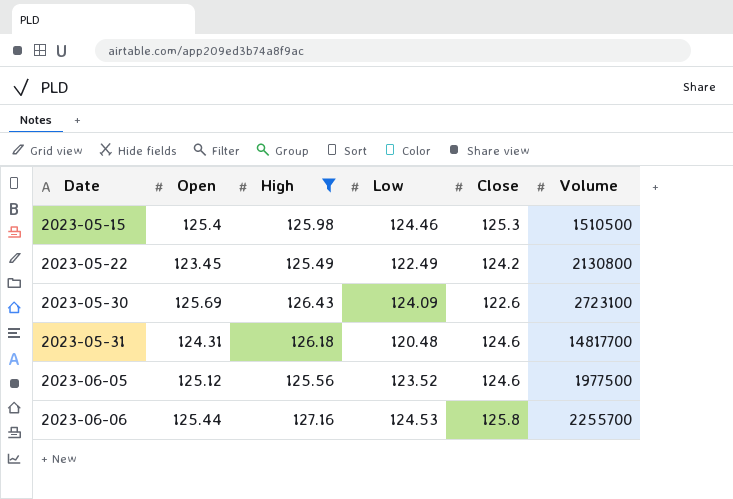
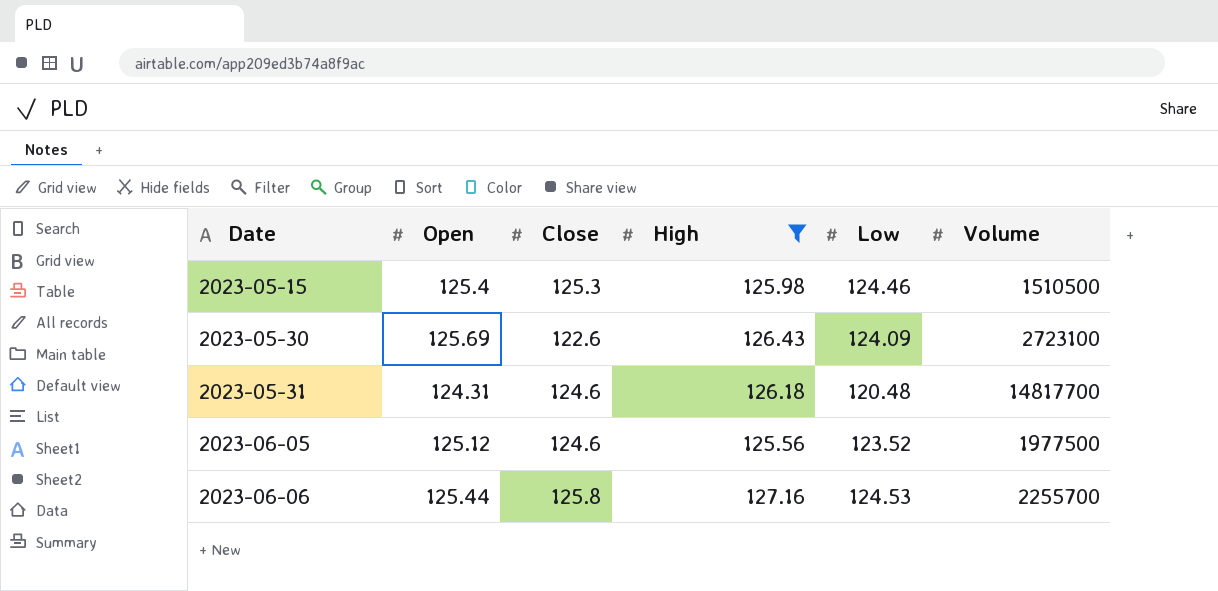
column Close | position: 5 -> 3
row 2023-05-22: 123.45 | 125.49 | 122.49 | 124.2 | 2130800 -> none

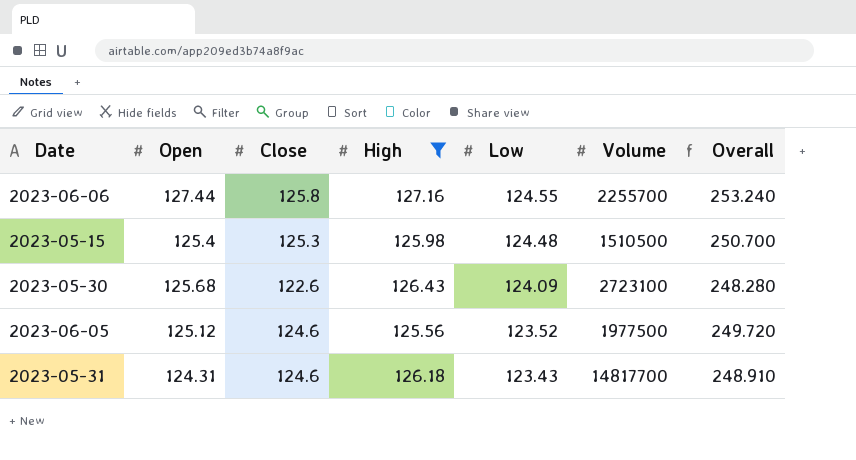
row order: Date ascending -> Low descending
column Overall | formula: none -> [Open] + [Close]
2023-06-06 | Open: 125.44 -> 127.44
2023-06-06 | Low: 124.53 -> 124.55
2023-05-15 | Low: 124.46 -> 124.48
2023-05-30 | Open: 125.69 -> 125.68
2023-05-31 | Low: 120.48 -> 123.43

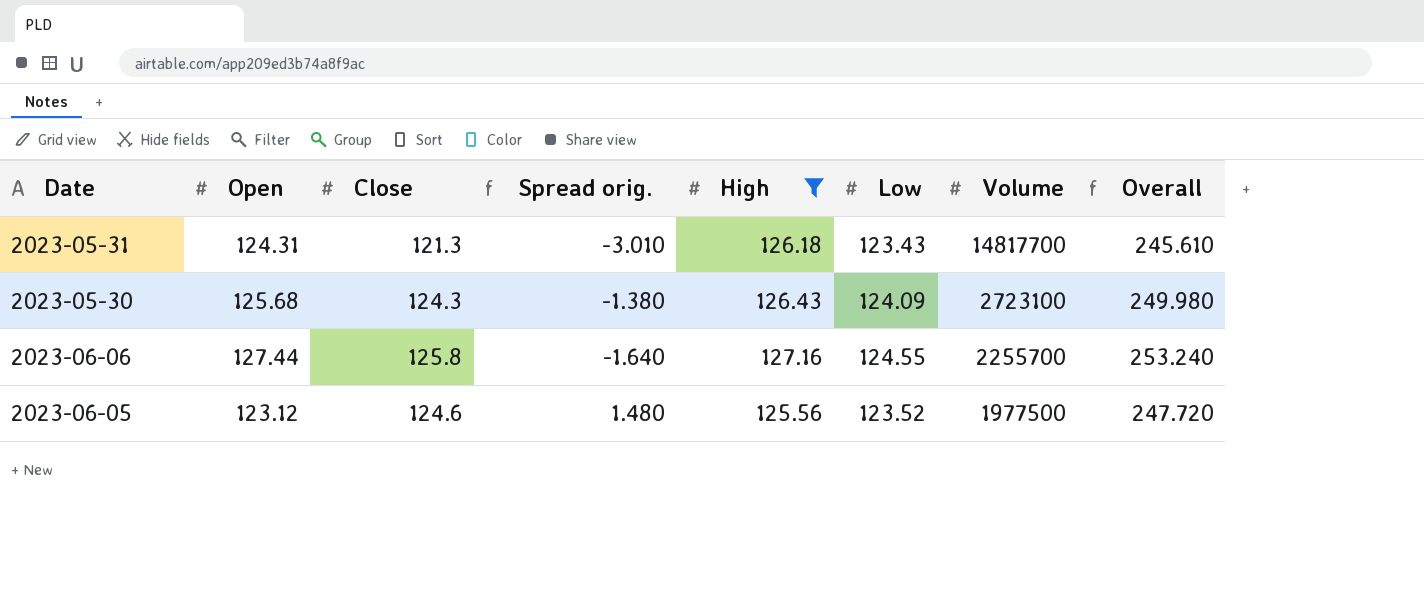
row order: Low descending -> Volume descending
column Spread orig. | formula: none -> [Close] - [Open]
row 2023-05-15: 125.4 | 125.3 | 125.98 | 124.48 | 1510500 | 250.700 -> none
2023-05-31 | Close: 124.6 -> 121.3
2023-05-31 | Overall: 248.910 -> 245.610
2023-05-30 | Close: 122.6 -> 124.3
2023-05-30 | Overall: 248.280 -> 249.980
2023-06-05 | Open: 125.12 -> 123.12
2023-06-05 | Overall: 249.720 -> 247.720

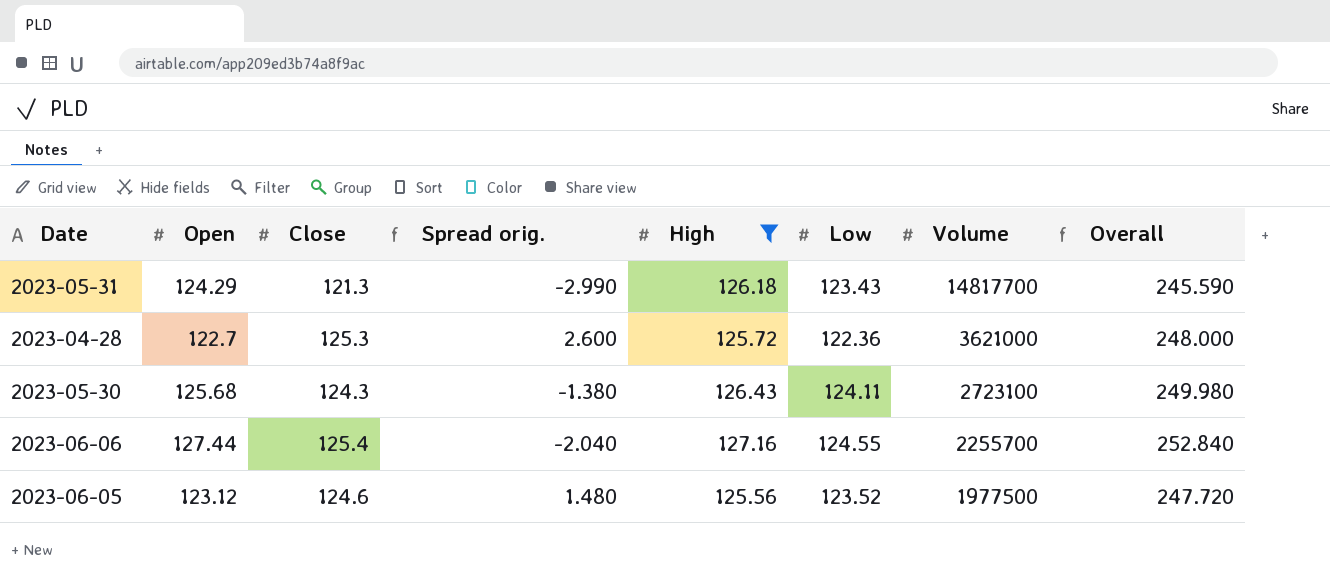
2023-05-31 | Open: 124.31 -> 124.29
2023-05-31 | Spread orig.: -3.010 -> -2.990
2023-05-31 | Overall: 245.610 -> 245.590
row 2023-04-28: none -> 122.7 | 125.3 | 2.600 | 125.72 | 122.36 | 3621000 | 248.000
2023-05-30 | Low: 124.09 -> 124.11
2023-06-06 | Close: 125.8 -> 125.4
2023-06-06 | Spread orig.: -1.640 -> -2.040
2023-06-06 | Overall: 253.240 -> 252.840

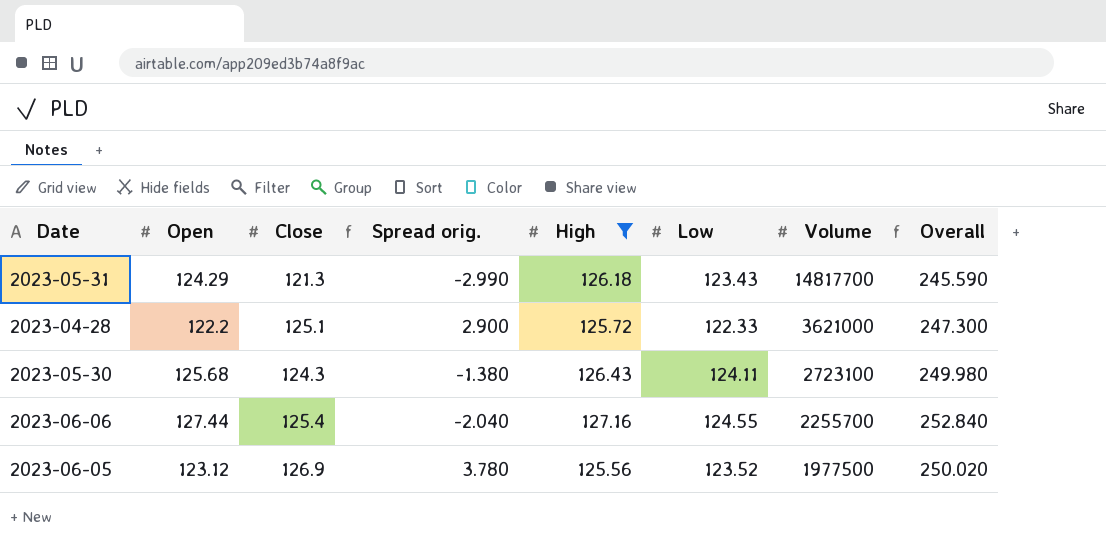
2023-04-28 | Open: 122.7 -> 122.2
2023-04-28 | Close: 125.3 -> 125.1
2023-04-28 | Spread orig.: 2.600 -> 2.900
2023-04-28 | Low: 122.36 -> 122.33
2023-04-28 | Overall: 248.000 -> 247.300
2023-06-05 | Close: 124.6 -> 126.9
2023-06-05 | Spread orig.: 1.480 -> 3.780
2023-06-05 | Overall: 247.720 -> 250.020

